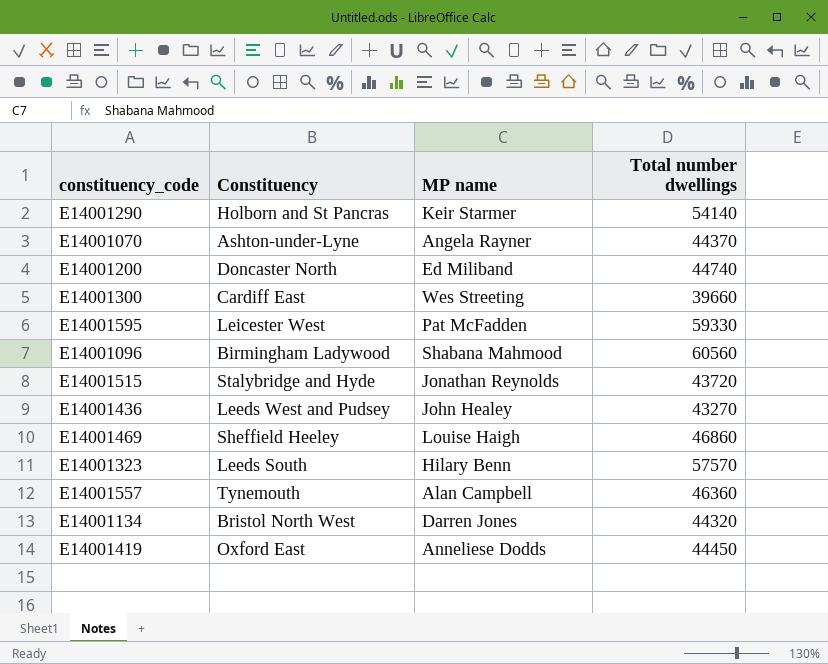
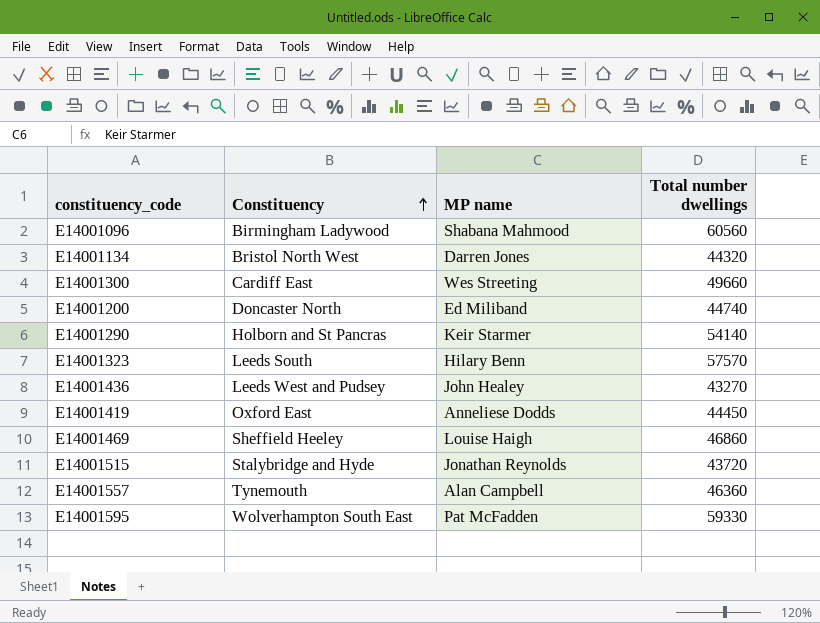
row order: none -> Constituency ascending
row E14001070: Ashton-under-Lyne | Angela Rayner | 44370 -> none
E14001300 | Total number dwellings: 39660 -> 49660
E14001595 | Constituency: Leicester West -> Wolverhampton South East

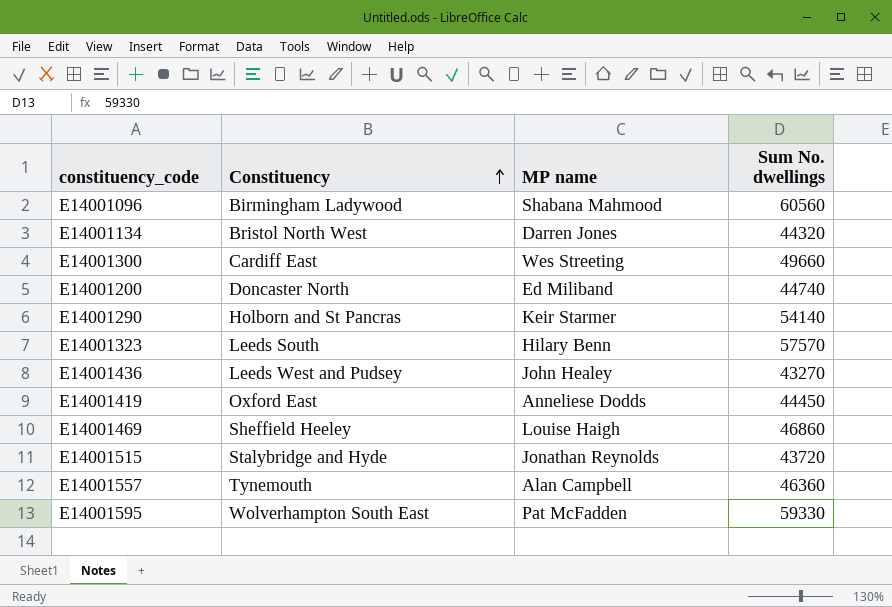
column name: Total number dwellings -> Sum No. dwellings

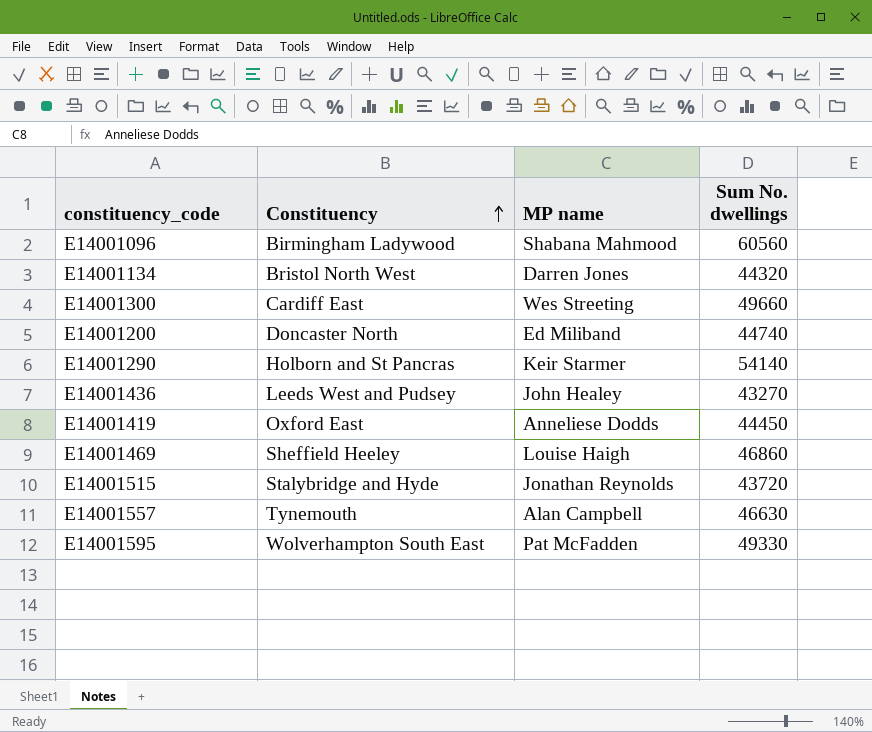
row E14001323: Leeds South | Hilary Benn | 57570 -> none
E14001557 | Sum No. dwellings: 46360 -> 46630
E14001595 | Sum No. dwellings: 59330 -> 49330

